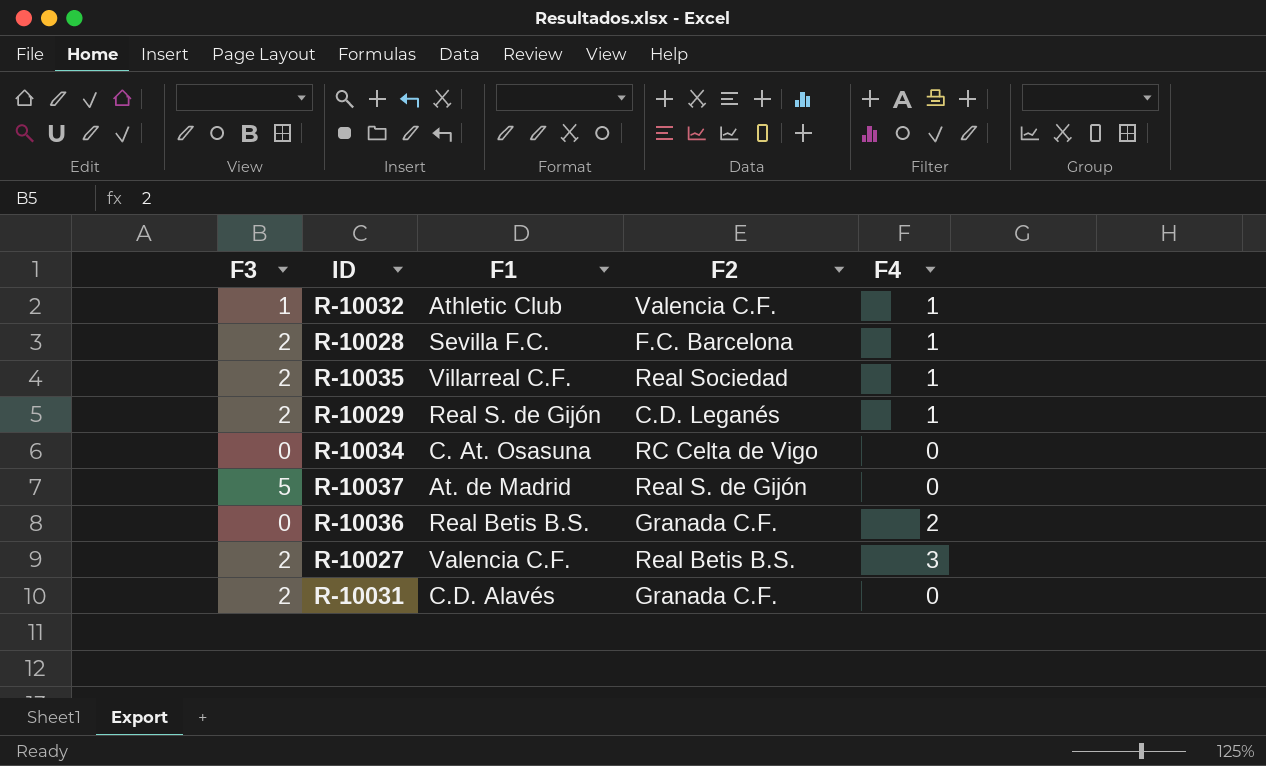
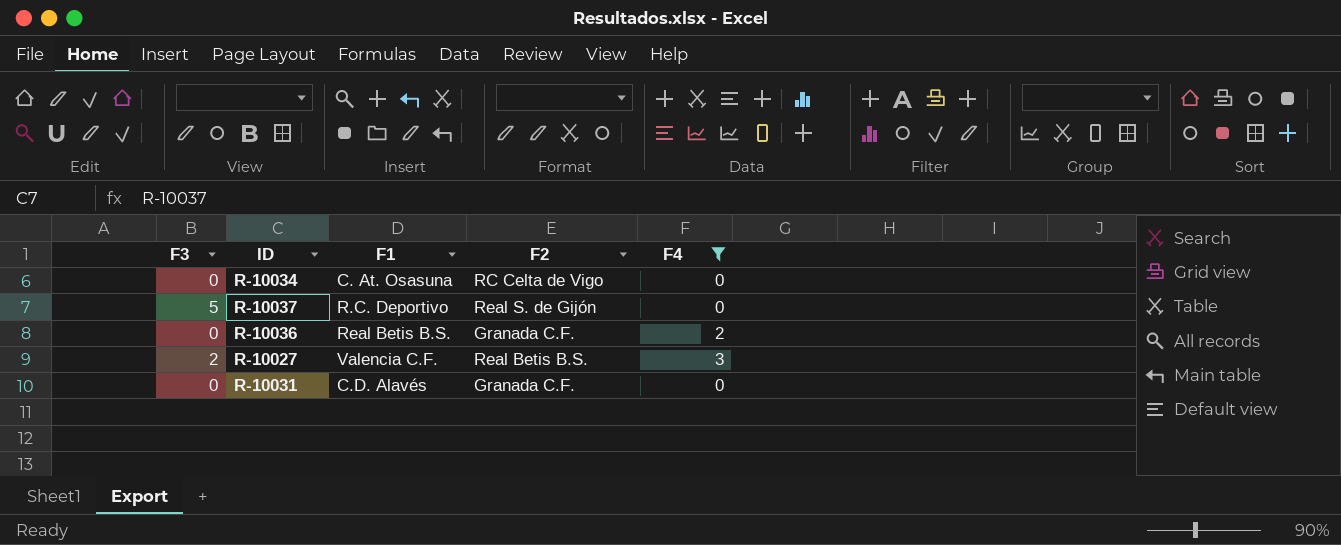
filter: none -> F4 != 1
R-10037 | F1: At. de Madrid -> R.C. Deportivo
R-10031 | F3: 2 -> 0

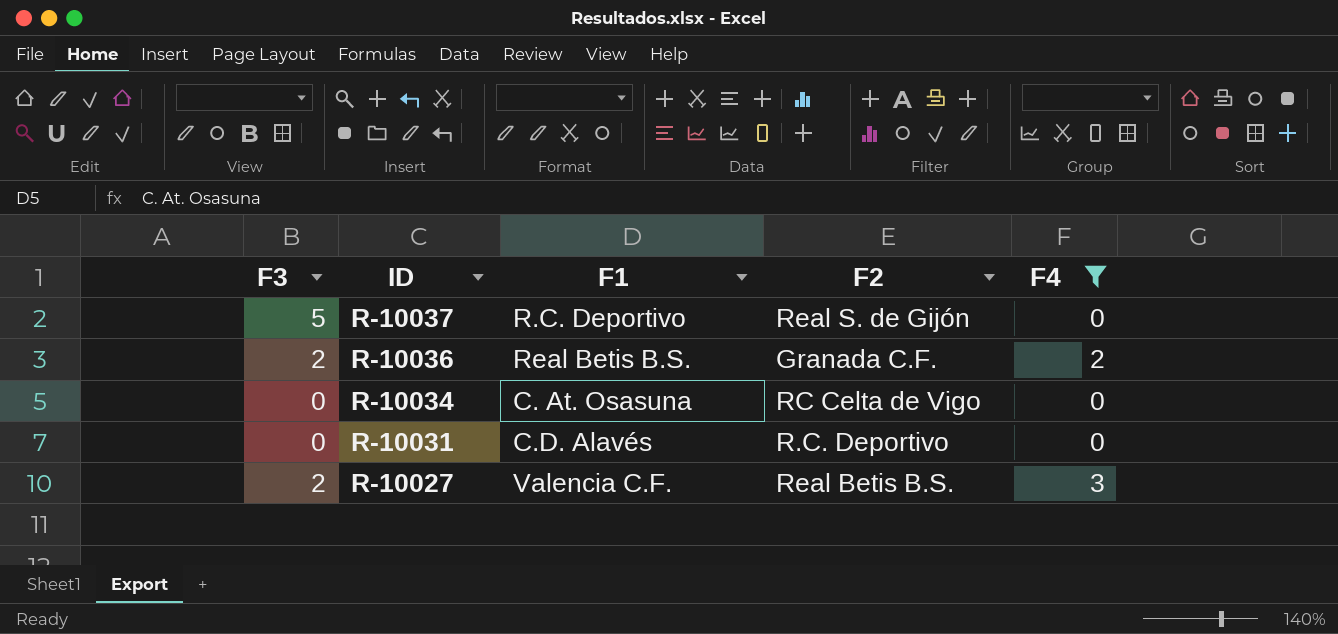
row order: none -> ID descending
R-10036 | F3: 0 -> 2
R-10031 | F2: Granada C.F. -> R.C. Deportivo

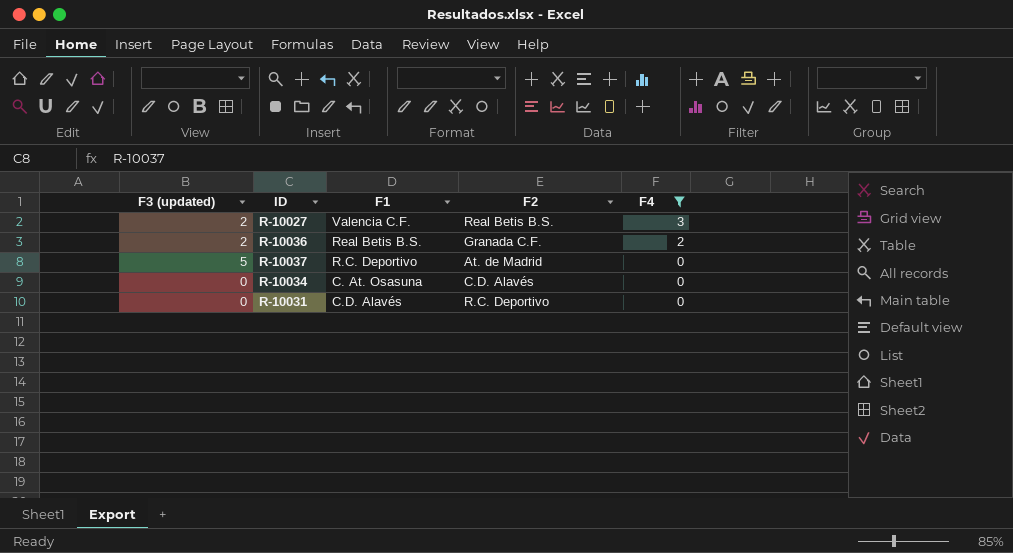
row order: ID descending -> F4 descending
column name: F3 -> F3 (updated)
R-10037 | F2: Real S. de Gijón -> At. de Madrid
R-10034 | F2: RC Celta de Vigo -> C.D. Alavés

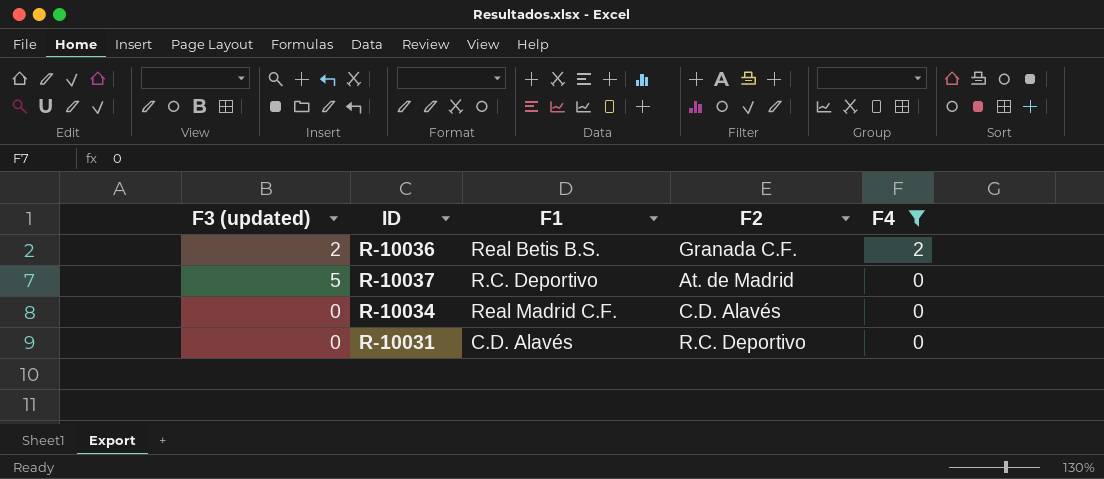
row R-10027: 2 | Valencia C.F. | Real Betis B.S. | 3 -> none
R-10034 | F1: C. At. Osasuna -> Real Madrid C.F.

